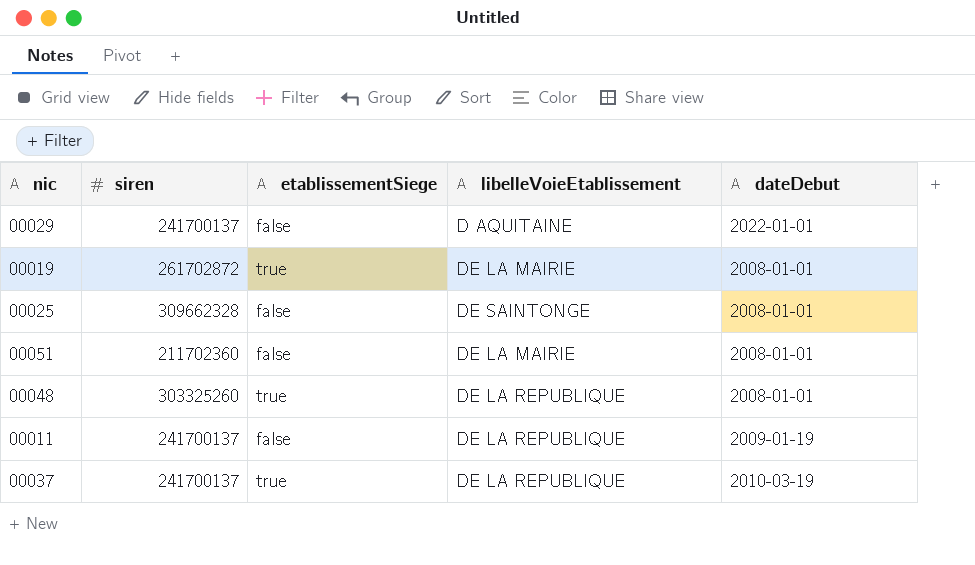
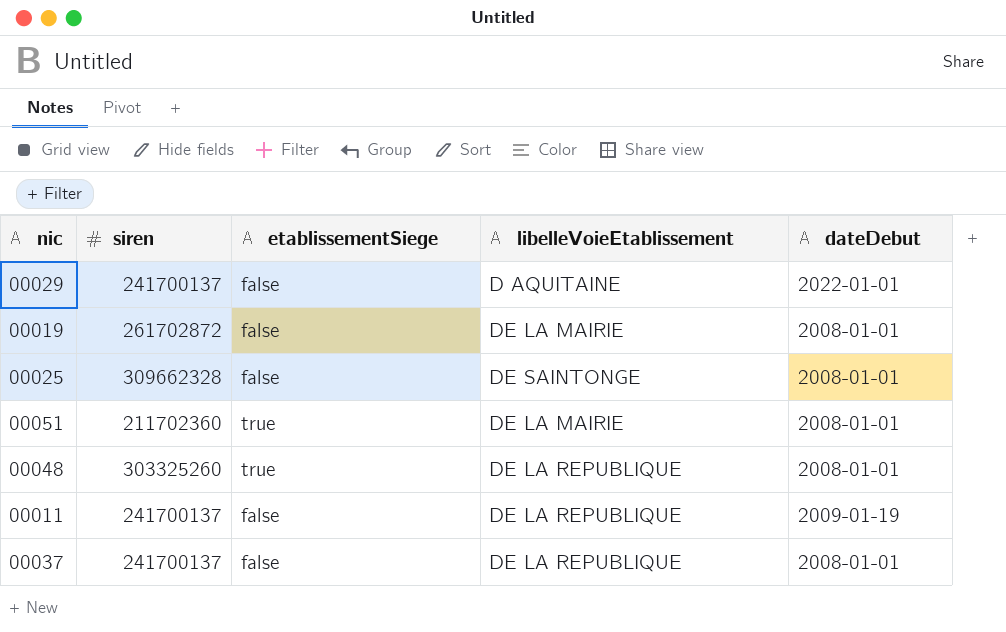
00019 | etablissementSiege: true -> false
00051 | etablissementSiege: false -> true
00037 | etablissementSiege: true -> false
00037 | dateDebut: 2010-03-19 -> 2008-01-01

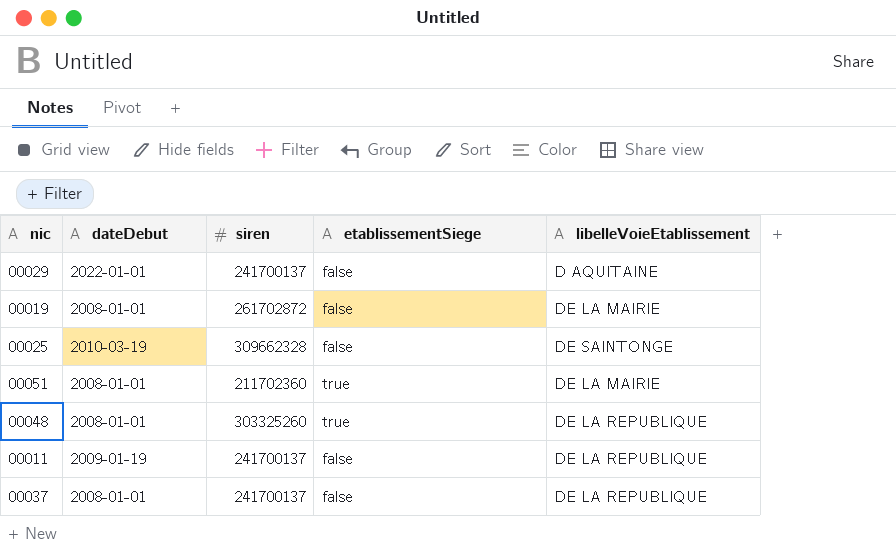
column dateDebut | position: 5 -> 2
00025 | dateDebut: 2008-01-01 -> 2010-03-19

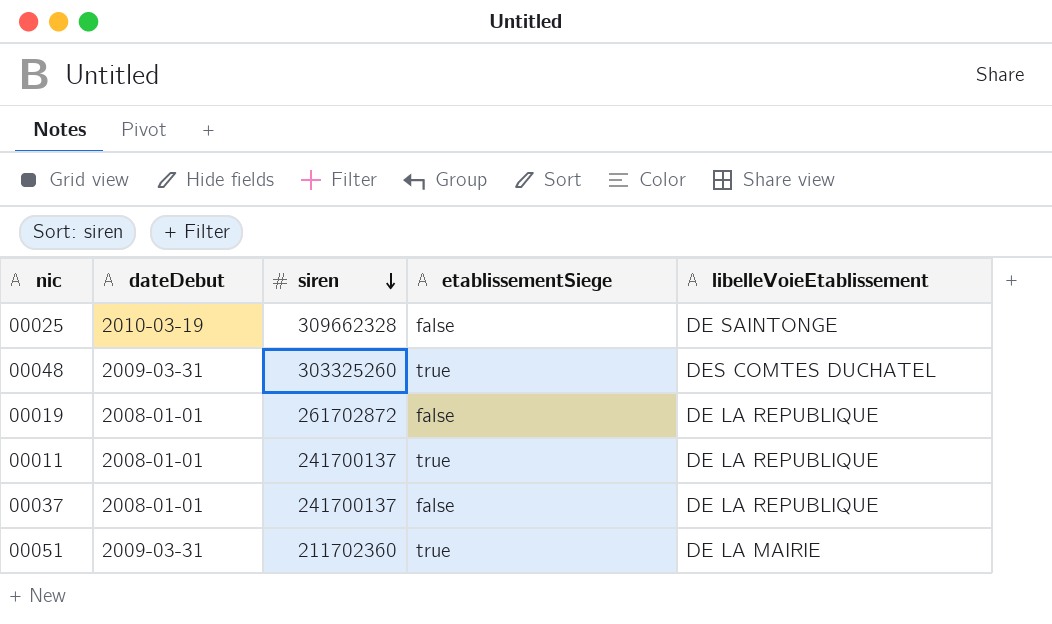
row order: none -> siren descending
row 00029: 2022-01-01 | 241700137 | false | D AQUITAINE -> none
00048 | dateDebut: 2008-01-01 -> 2009-03-31
00048 | libelleVoieEtablissement: DE LA REPUBLIQUE -> DES COMTES DUCHATEL
00019 | libelleVoieEtablissement: DE LA MAIRIE -> DE LA REPUBLIQUE
00011 | dateDebut: 2009-01-19 -> 2008-01-01
00011 | etablissementSiege: false -> true
00051 | dateDebut: 2008-01-01 -> 2009-03-31

